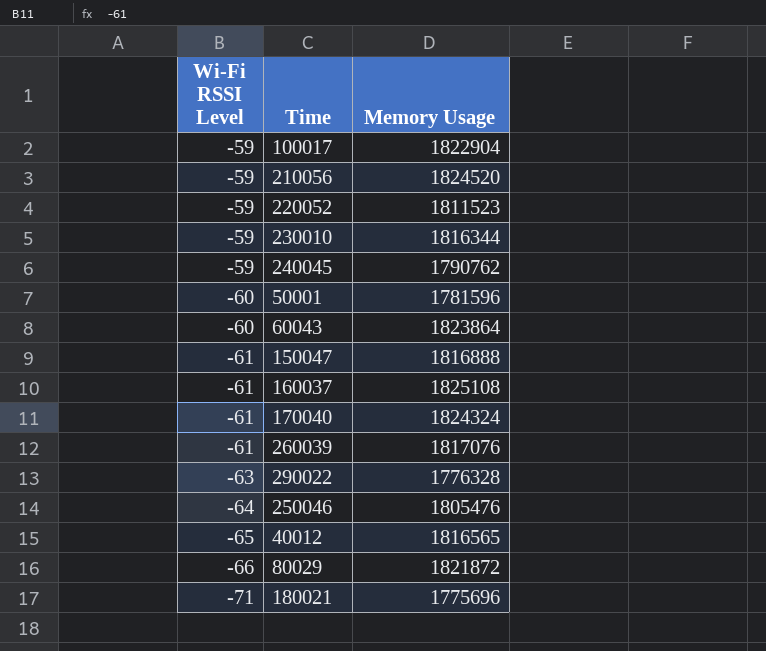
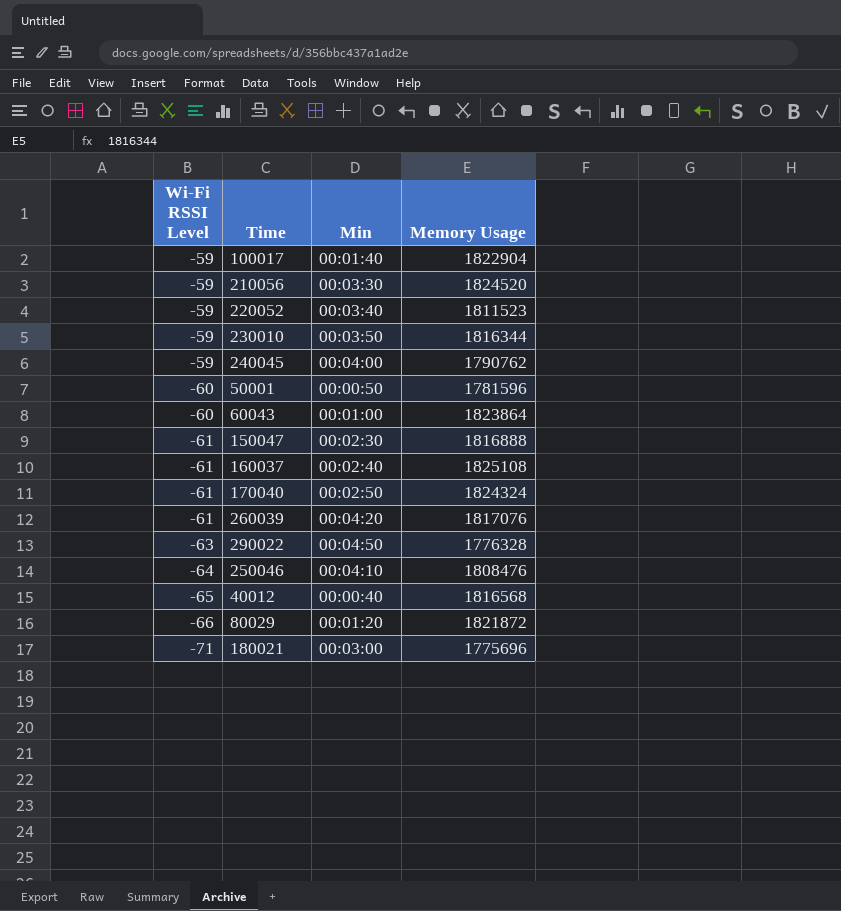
column Min | position: none -> 3
250046 | Memory Usage: 1805476 -> 1808476
40012 | Memory Usage: 1816565 -> 1816568

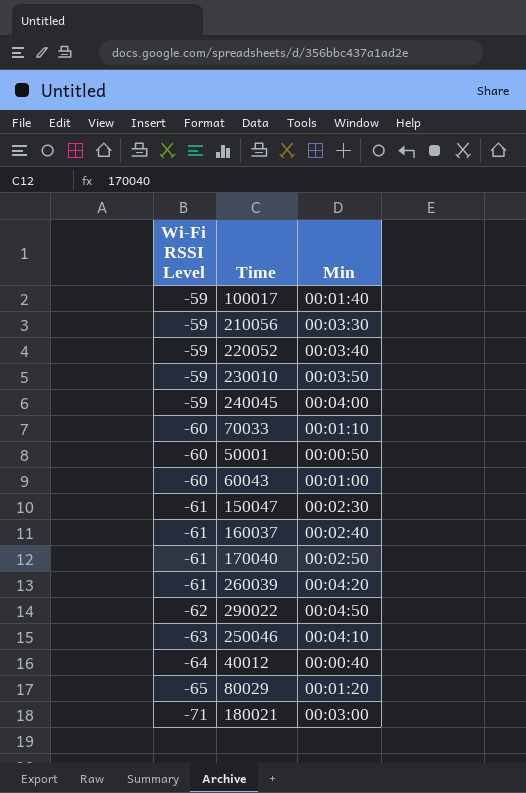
column Memory Usage | position: 4 -> none
row 70033: none -> -60 | 00:01:10
290022 | Wi-Fi RSSI Level: -63 -> -62
250046 | Wi-Fi RSSI Level: -64 -> -63
40012 | Wi-Fi RSSI Level: -65 -> -64
80029 | Wi-Fi RSSI Level: -66 -> -65

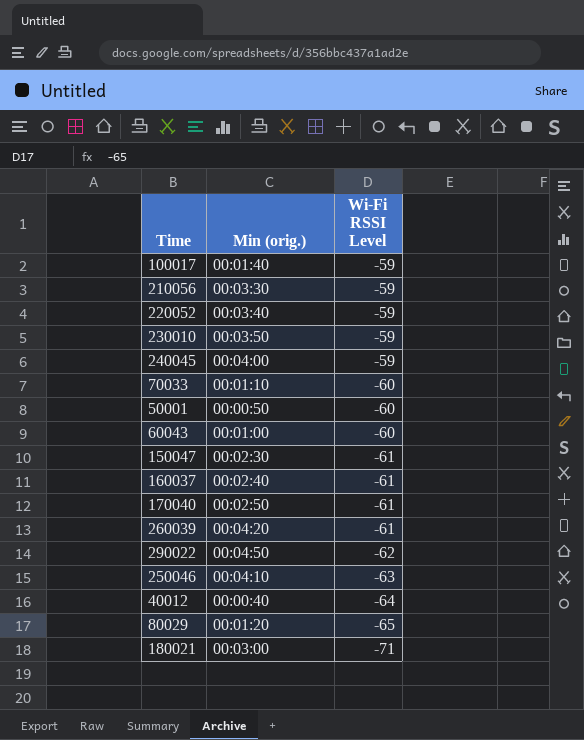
column name: Min -> Min (orig.)
column Wi-Fi RSSI Level | position: 1 -> 3

